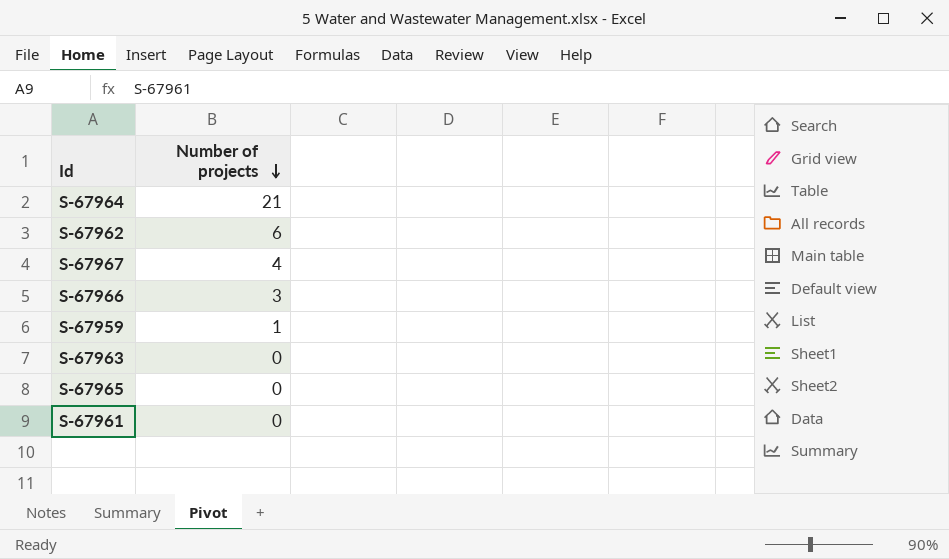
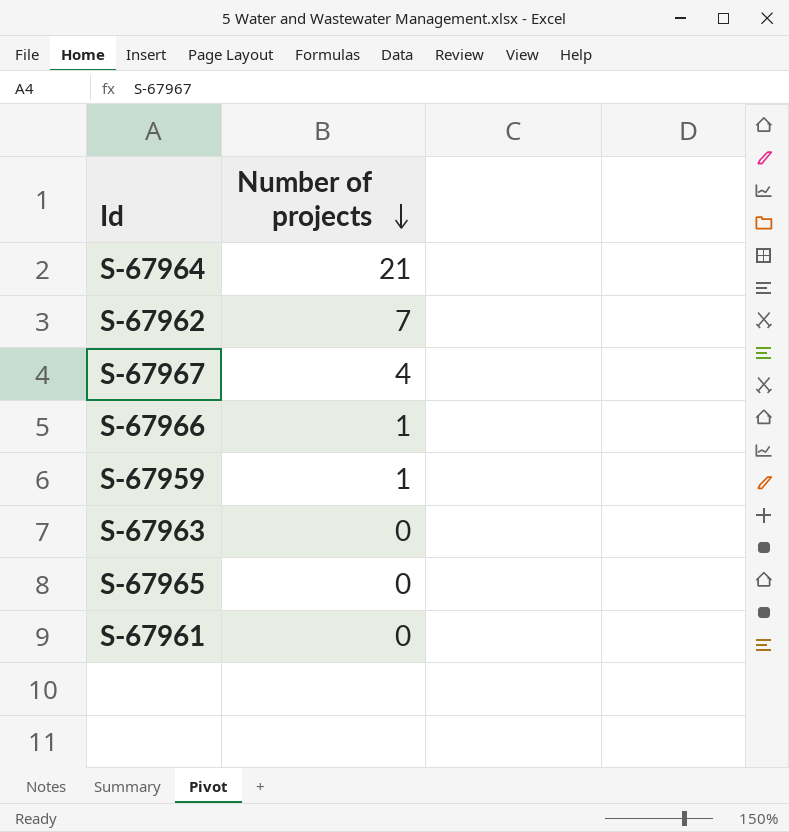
S-67962 | Number of projects: 6 -> 7
S-67966 | Number of projects: 3 -> 1

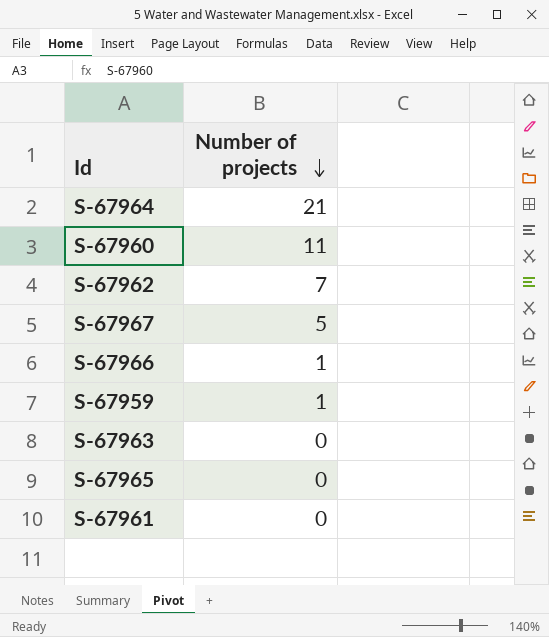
row S-67960: none -> 11
S-67967 | Number of projects: 4 -> 5

